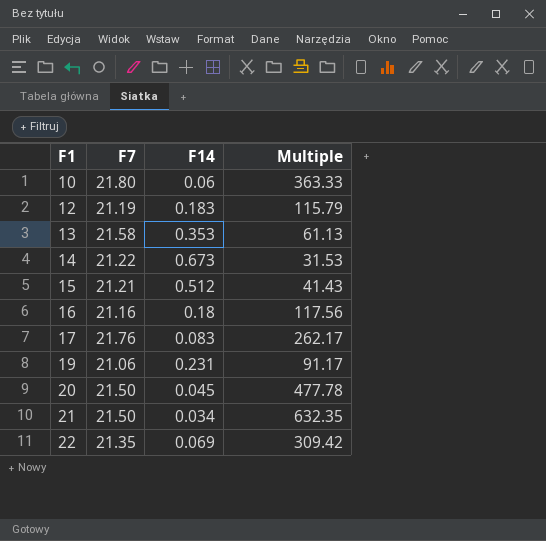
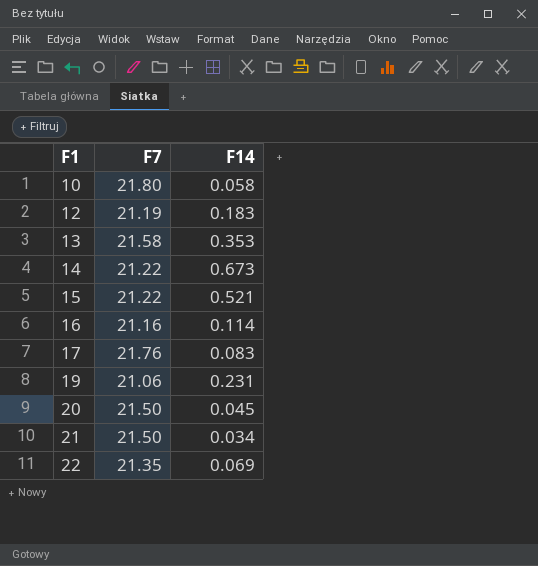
column Multiple | formula: [F7] / [F14] -> none
10 | F14: 0.06 -> 0.058
15 | F7: 21.21 -> 21.22
15 | F14: 0.512 -> 0.521
16 | F14: 0.18 -> 0.114

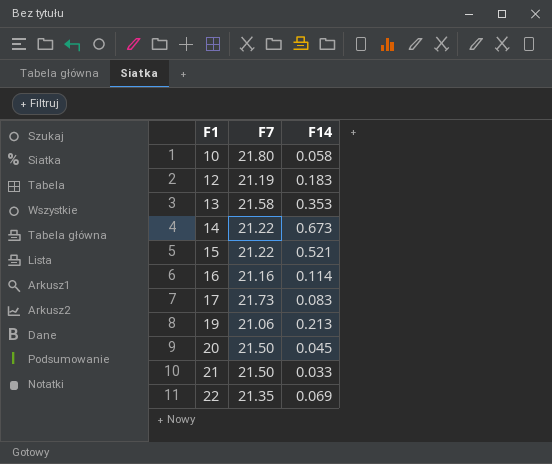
17 | F7: 21.76 -> 21.73
19 | F14: 0.231 -> 0.213
21 | F14: 0.034 -> 0.033

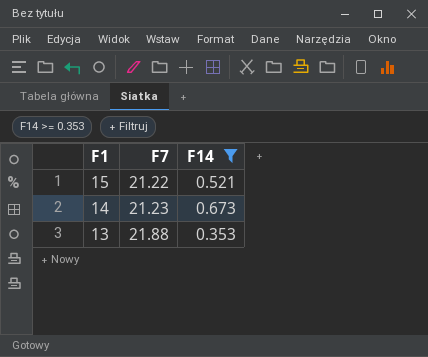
filter: none -> F14 >= 0.353
row order: F1 ascending -> F1 descending
14 | F7: 21.22 -> 21.23
13 | F7: 21.58 -> 21.88

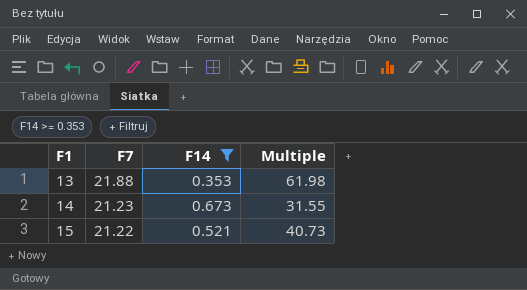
row order: F1 descending -> F1 ascending
column Multiple | formula: none -> [F7] / [F14]

